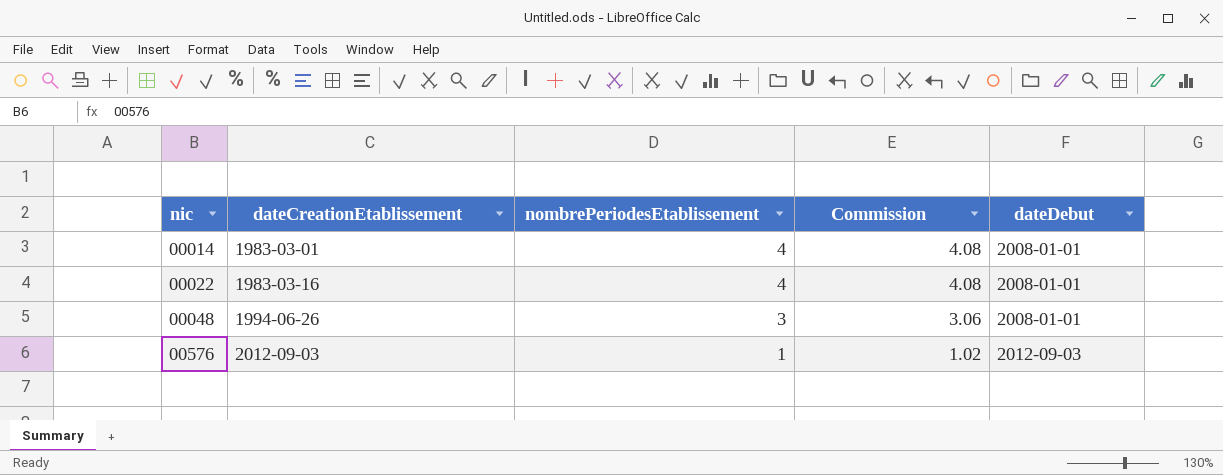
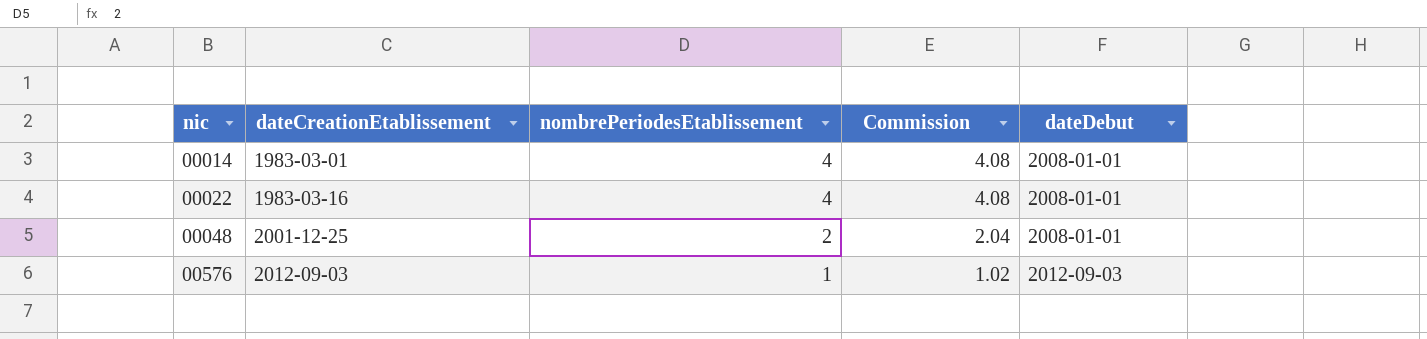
00048 | dateCreationEtablissement: 1994-06-26 -> 2001-12-25
00048 | nombrePeriodesEtablissement: 3 -> 2
00048 | Commission: 3.06 -> 2.04

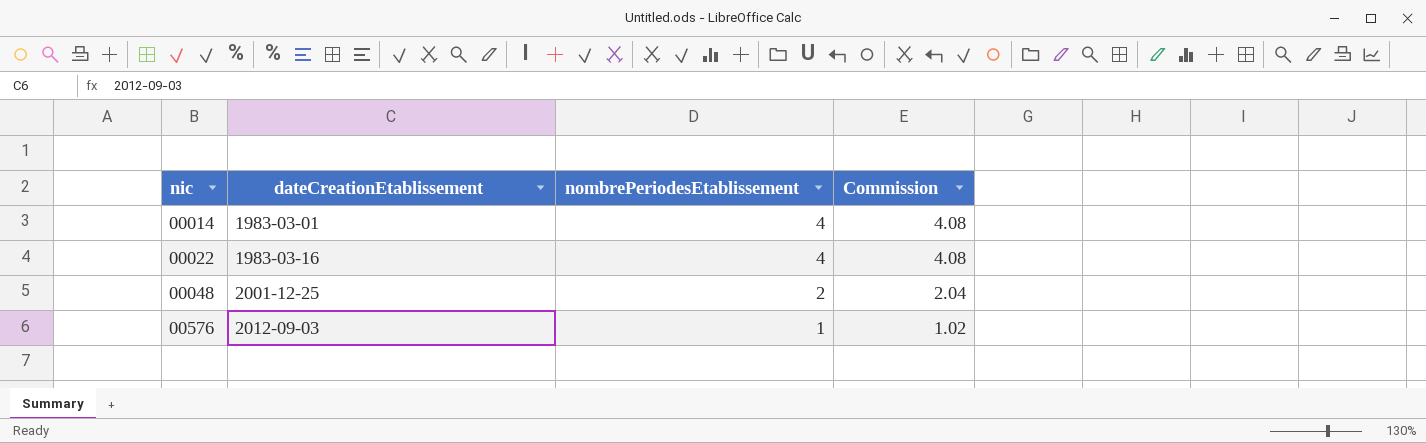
column dateDebut | position: 5 -> none

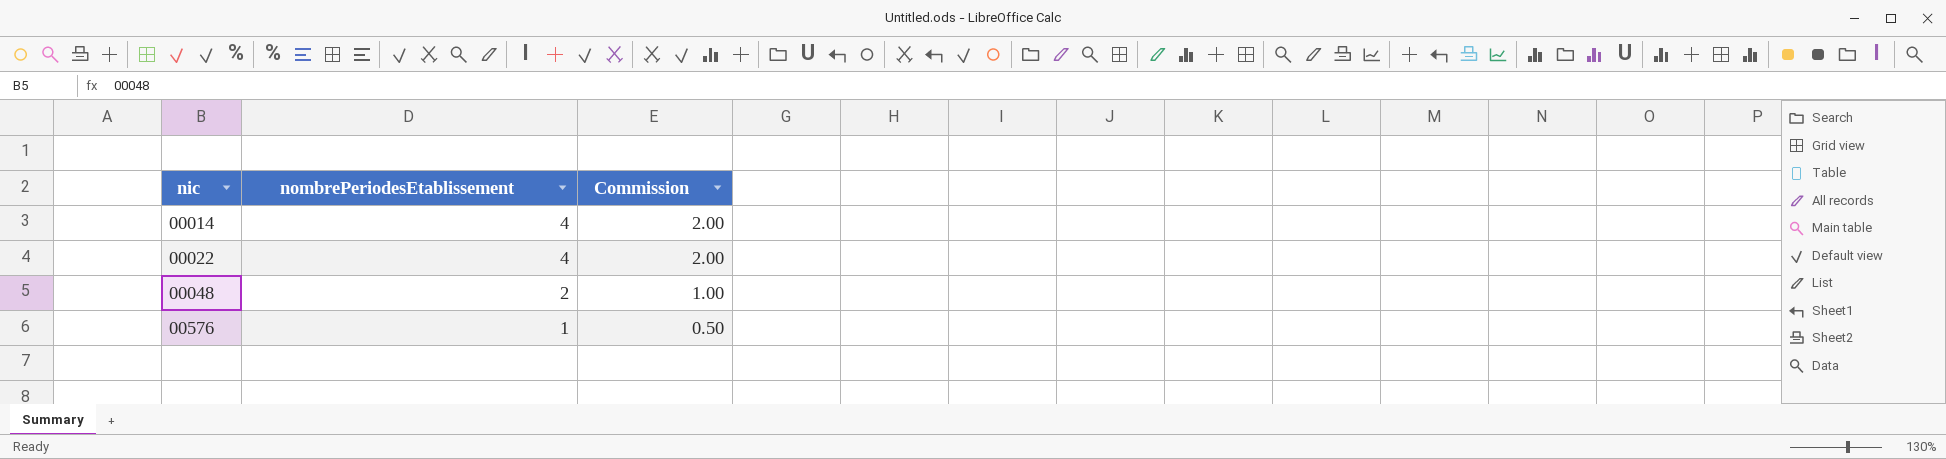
column dateCreationEtablissement | position: 2 -> none
column Commission | formula: [nombrePeriodesEtablissement] * 1.02 -> [nombrePeriodesEtablissement] * 0.5

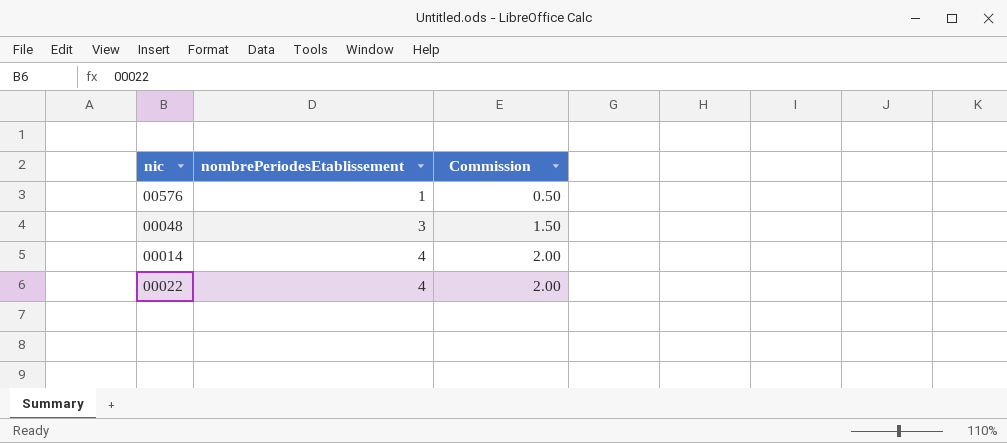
row order: nic ascending -> nombrePeriodesEtablissement ascending
00048 | nombrePeriodesEtablissement: 2 -> 3
00048 | Commission: 1.00 -> 1.50

